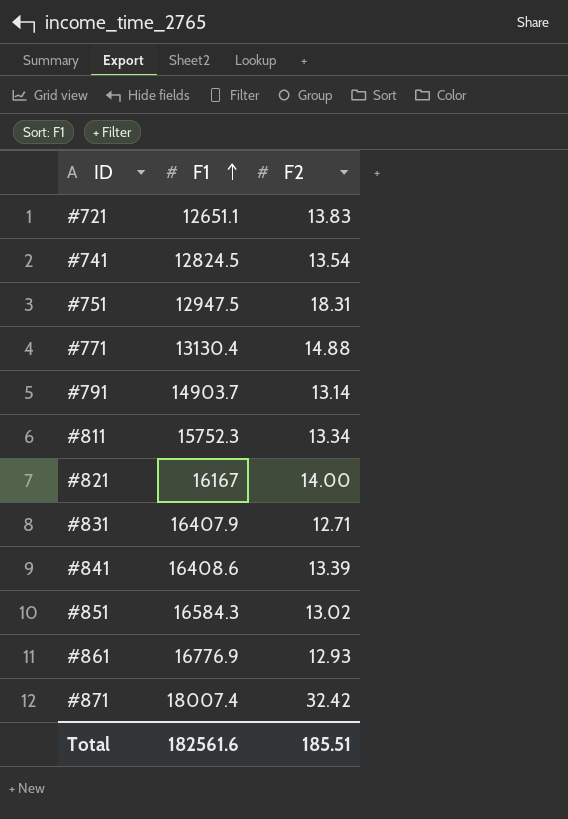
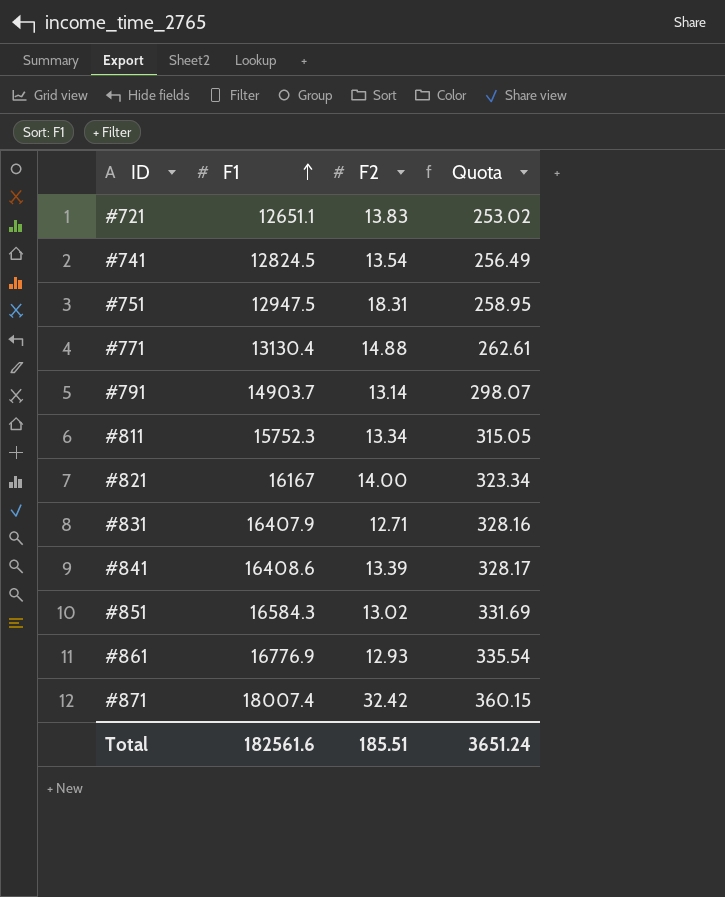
column Quota | formula: none -> [F1] * 0.02

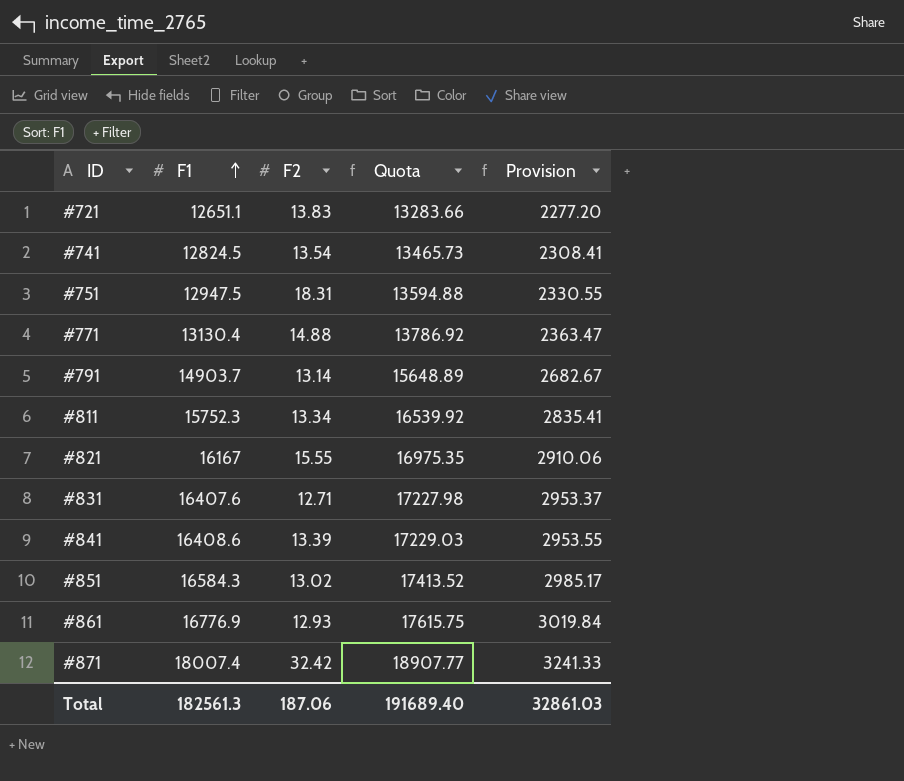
column Quota | formula: [F1] * 0.02 -> [F1] * 1.05
column Provision | formula: none -> [F1] * 0.18
#821 | F2: 14.00 -> 15.55
#831 | F1: 16407.9 -> 16407.6
Total | F1: 182561.6 -> 182561.3
Total | F2: 185.51 -> 187.06
Total | Quota: 3651.24 -> 191689.40

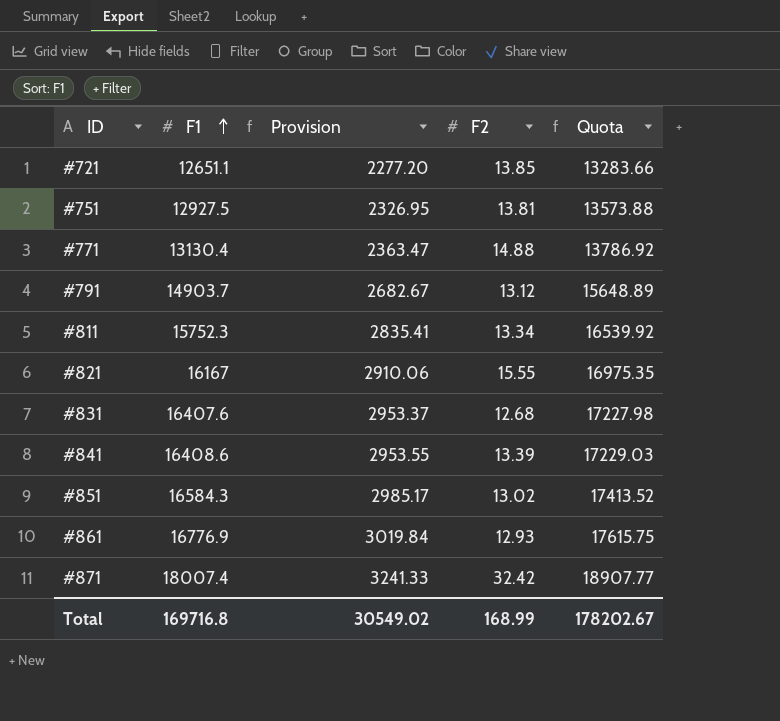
column Provision | position: 5 -> 3
row #741: 12824.5 | 13.54 | 13465.73 | 2308.41 -> none
#721 | F2: 13.83 -> 13.85
#751 | F1: 12947.5 -> 12927.5
#751 | Provision: 2330.55 -> 2326.95
#751 | F2: 18.31 -> 13.81
#751 | Quota: 13594.88 -> 13573.88
#791 | F2: 13.14 -> 13.12
#831 | F2: 12.71 -> 12.68
Total | F1: 182561.3 -> 169716.8
Total | Provision: 32861.03 -> 30549.02
Total | F2: 187.06 -> 168.99
Total | Quota: 191689.40 -> 178202.67

